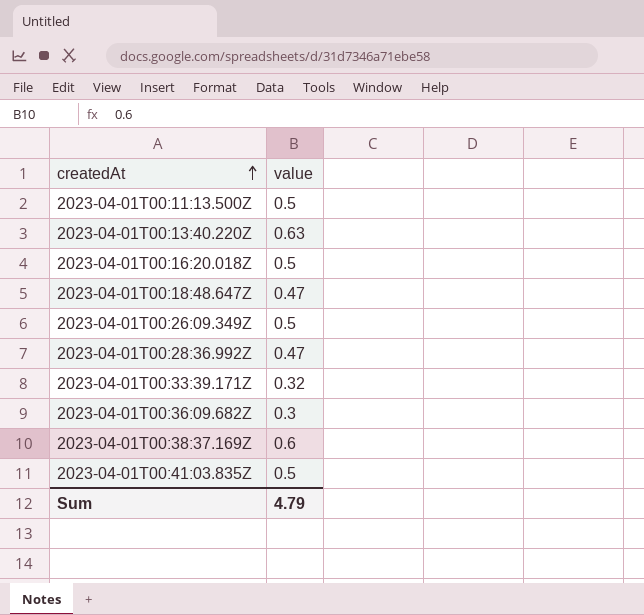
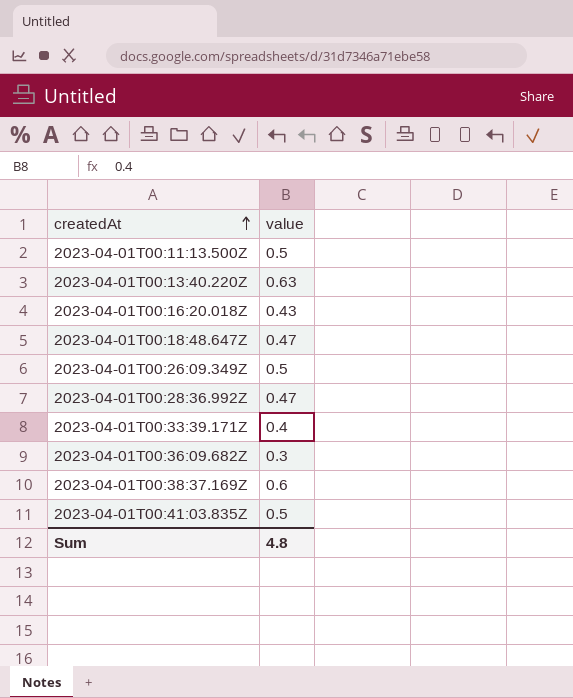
2023-04-01T00:16:20.018Z | value: 0.5 -> 0.43
2023-04-01T00:33:39.171Z | value: 0.32 -> 0.4
Sum | value: 4.79 -> 4.8

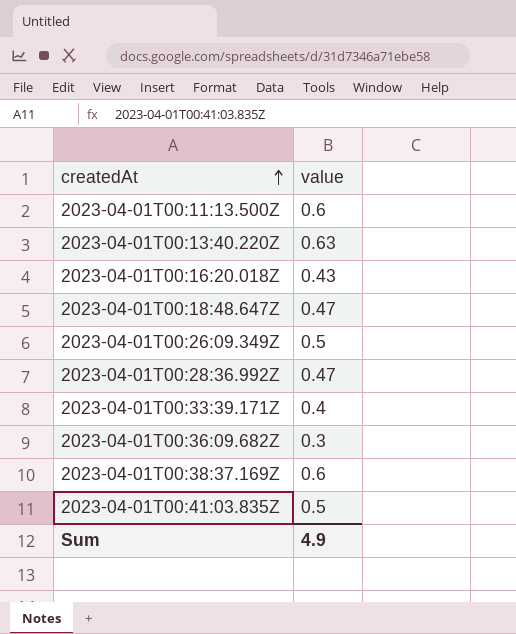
2023-04-01T00:11:13.500Z | value: 0.5 -> 0.6
Sum | value: 4.8 -> 4.9

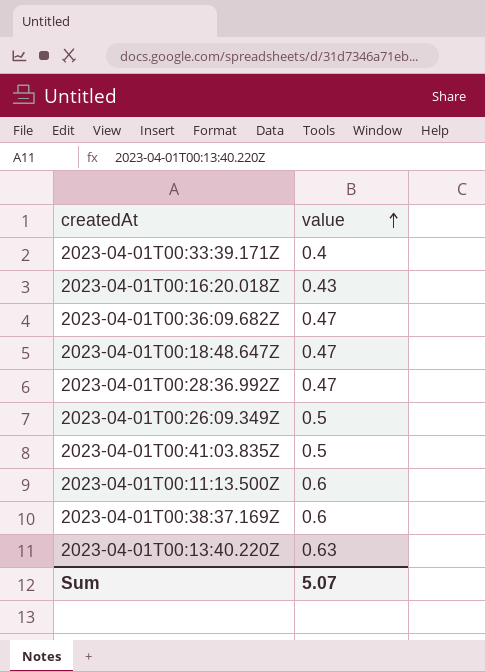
row order: createdAt ascending -> value ascending
2023-04-01T00:36:09.682Z | value: 0.3 -> 0.47
Sum | value: 4.9 -> 5.07

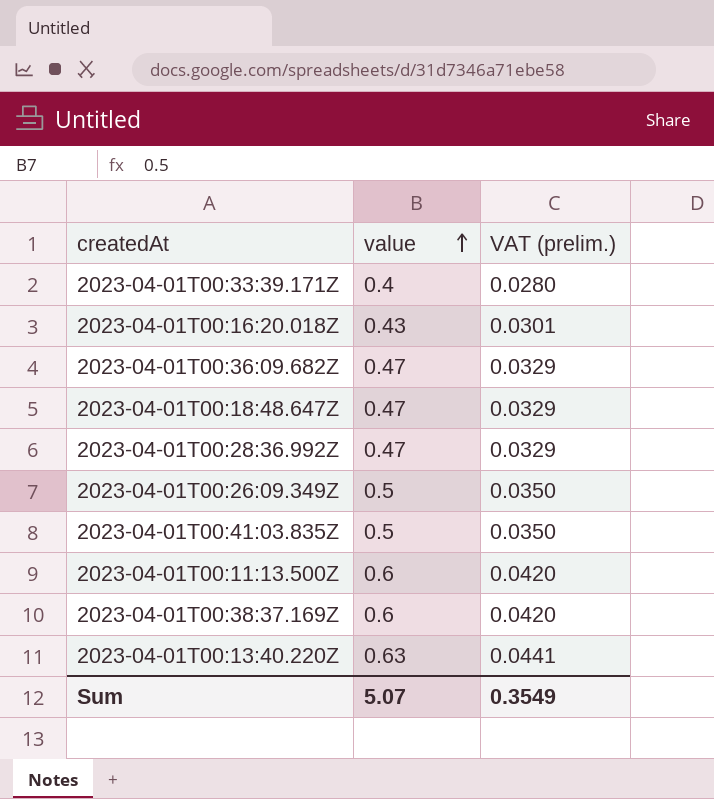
column VAT (prelim.) | formula: none -> [value] * 0.07

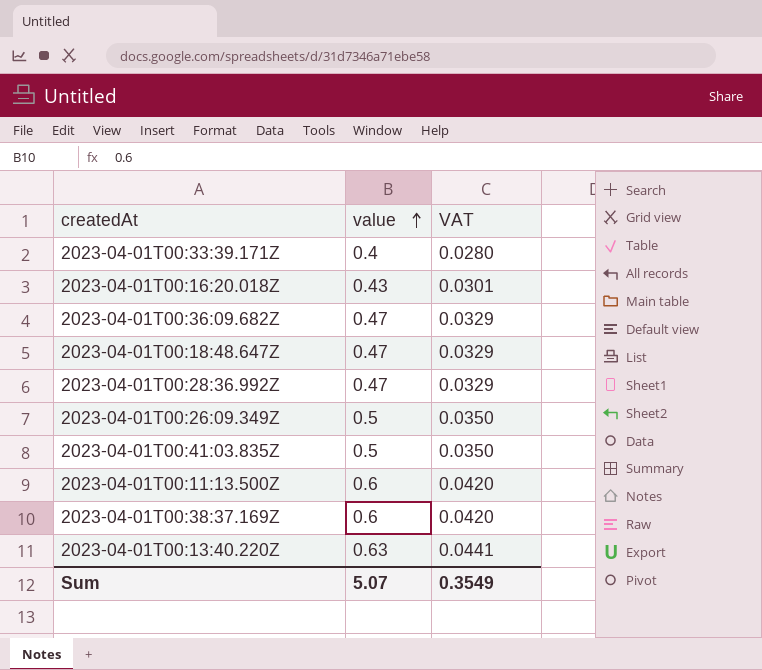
column name: VAT (prelim.) -> VAT

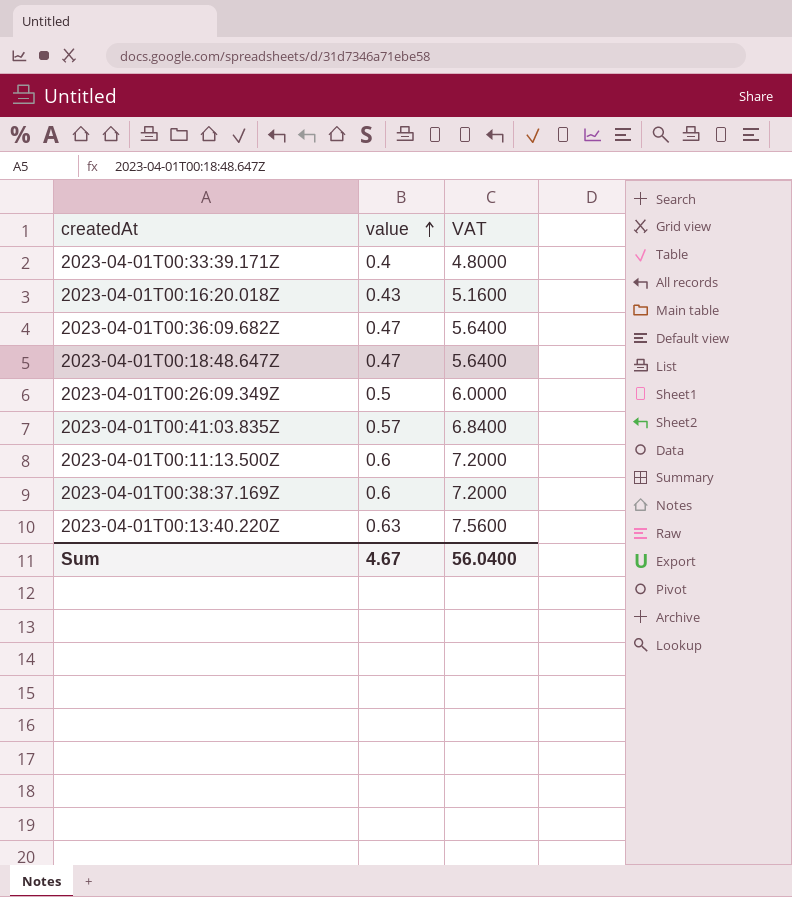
column VAT | formula: [value] * 0.07 -> [value] * 12
row 2023-04-01T00:28:36.992Z: 0.47 | 0.0329 -> none
2023-04-01T00:41:03.835Z | value: 0.5 -> 0.57
Sum | value: 5.07 -> 4.67
Sum | VAT: 0.3549 -> 56.0400

